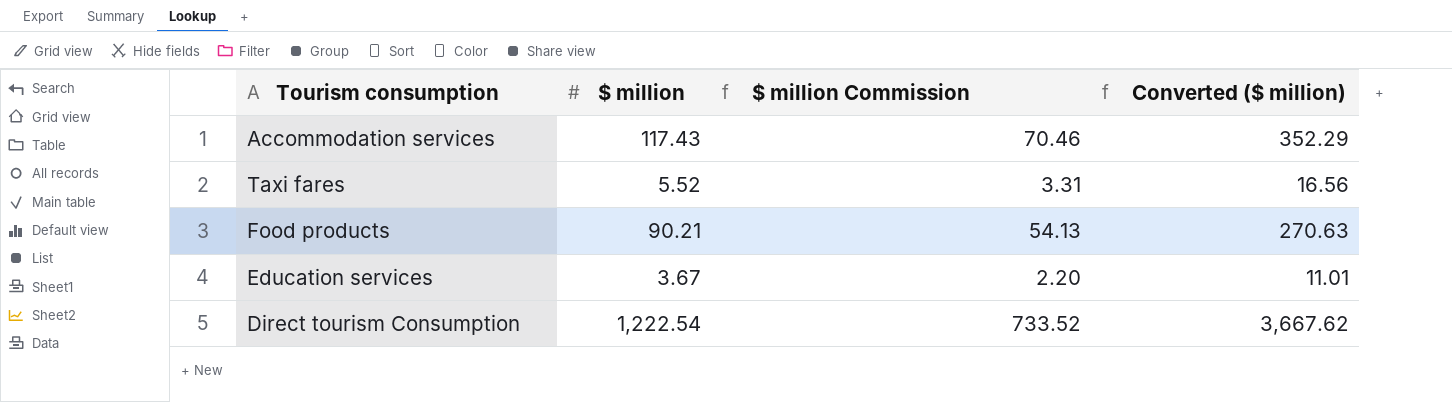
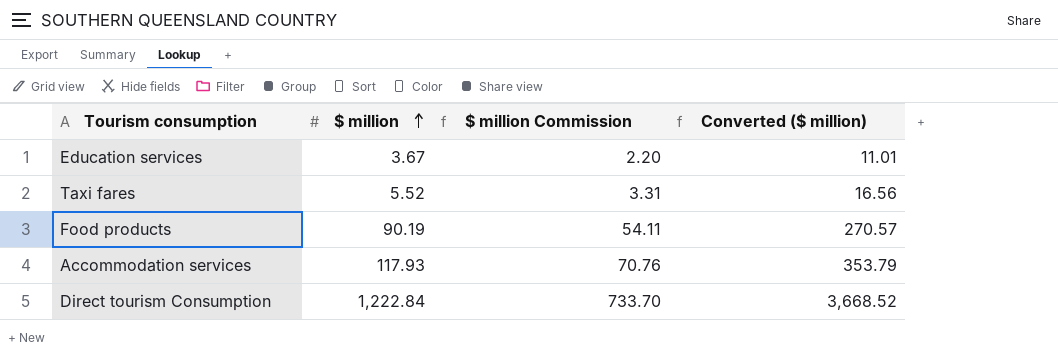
row order: none -> $ million ascending
Food products | $ million: 90.21 -> 90.19
Food products | $ million Commission: 54.13 -> 54.11
Food products | Converted ($ million): 270.63 -> 270.57
Accommodation services | $ million: 117.43 -> 117.93
Accommodation services | $ million Commission: 70.46 -> 70.76
Accommodation services | Converted ($ million): 352.29 -> 353.79
Direct tourism Consumption | $ million: 1,222.54 -> 1,222.84
Direct tourism Consumption | $ million Commission: 733.52 -> 733.70
Direct tourism Consumption | Converted ($ million): 3,667.62 -> 3,668.52

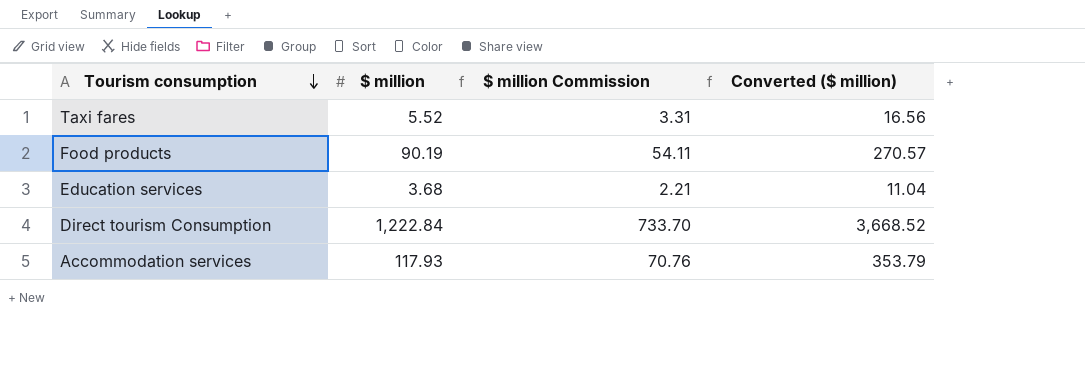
row order: $ million ascending -> Tourism consumption descending
Education services | $ million: 3.67 -> 3.68
Education services | $ million Commission: 2.20 -> 2.21
Education services | Converted ($ million): 11.01 -> 11.04

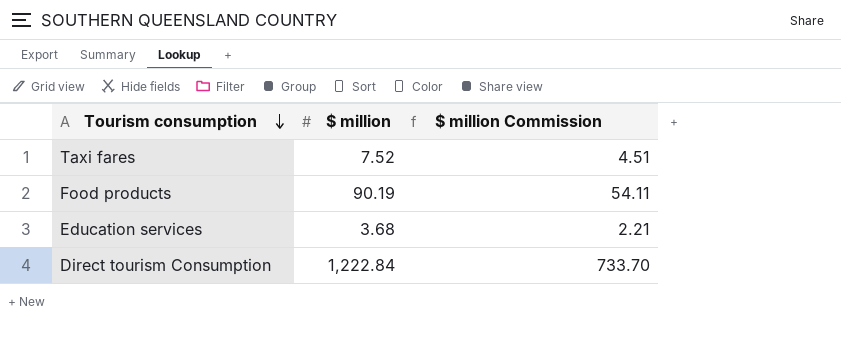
column Converted ($ million) | formula: [$ million] * 3 -> none
row Accommodation services: 117.93 | 70.76 | 353.79 -> none
Taxi fares | $ million: 5.52 -> 7.52
Taxi fares | $ million Commission: 3.31 -> 4.51

